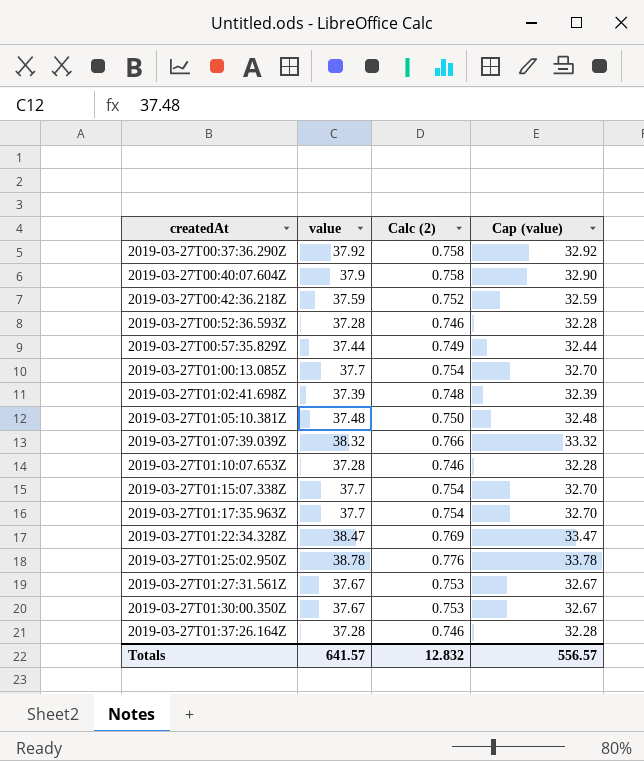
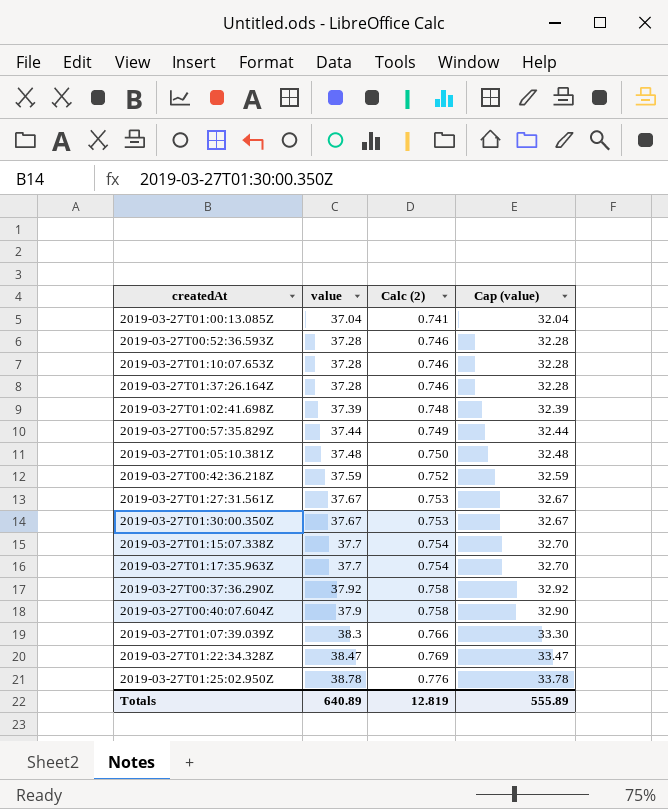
row order: createdAt ascending -> Calc (2) ascending
2019-03-27T01:00:13.085Z | value: 37.7 -> 37.04
2019-03-27T01:00:13.085Z | Calc (2): 0.754 -> 0.741
2019-03-27T01:00:13.085Z | Cap (value): 32.70 -> 32.04
2019-03-27T01:07:39.039Z | value: 38.32 -> 38.3
2019-03-27T01:07:39.039Z | Cap (value): 33.32 -> 33.30
Totals | value: 641.57 -> 640.89
Totals | Calc (2): 12.832 -> 12.819
Totals | Cap (value): 556.57 -> 555.89

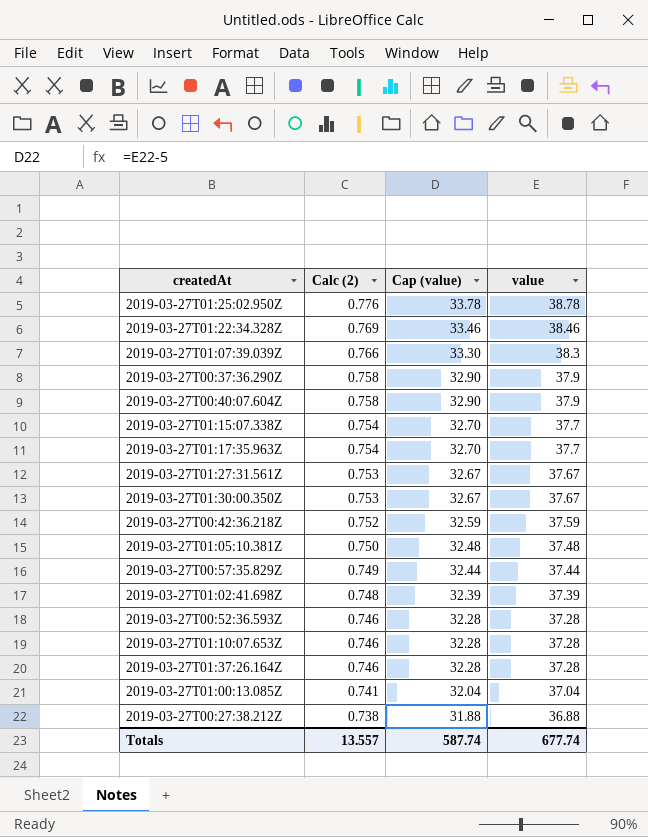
row order: Calc (2) ascending -> Calc (2) descending
column value | position: 2 -> 4
2019-03-27T01:22:34.328Z | Cap (value): 33.47 -> 33.46
2019-03-27T01:22:34.328Z | value: 38.47 -> 38.46
2019-03-27T00:37:36.290Z | Cap (value): 32.92 -> 32.90
2019-03-27T00:37:36.290Z | value: 37.92 -> 37.9
row 2019-03-27T00:27:38.212Z: none -> 0.738 | 31.88 | 36.88
Totals | Calc (2): 12.819 -> 13.557
Totals | Cap (value): 555.89 -> 587.74
Totals | value: 640.89 -> 677.74

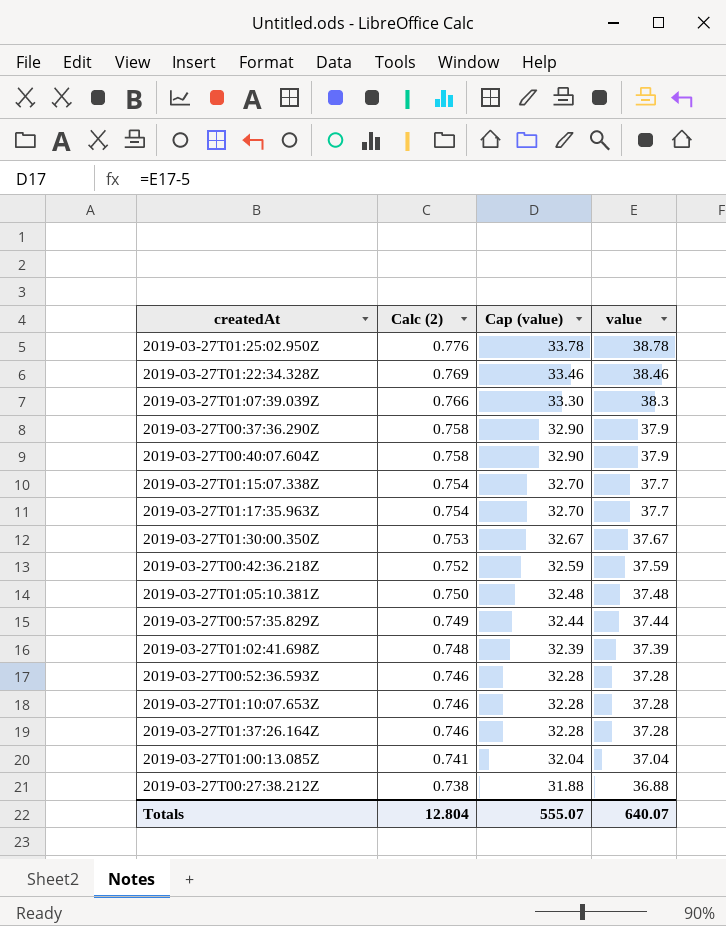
row 2019-03-27T01:27:31.561Z: 0.753 | 32.67 | 37.67 -> none
Totals | Calc (2): 13.557 -> 12.804
Totals | Cap (value): 587.74 -> 555.07
Totals | value: 677.74 -> 640.07

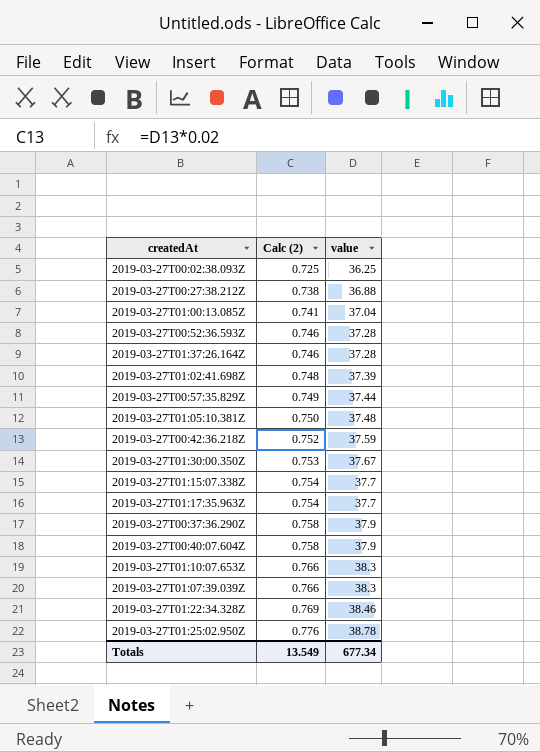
row order: Calc (2) descending -> Calc (2) ascending
column Cap (value) | formula: [value] - 5 -> none
row 2019-03-27T00:02:38.093Z: none -> 0.725 | 36.25
2019-03-27T01:10:07.653Z | Calc (2): 0.746 -> 0.766
2019-03-27T01:10:07.653Z | value: 37.28 -> 38.3
Totals | Calc (2): 12.804 -> 13.549
Totals | value: 640.07 -> 677.34

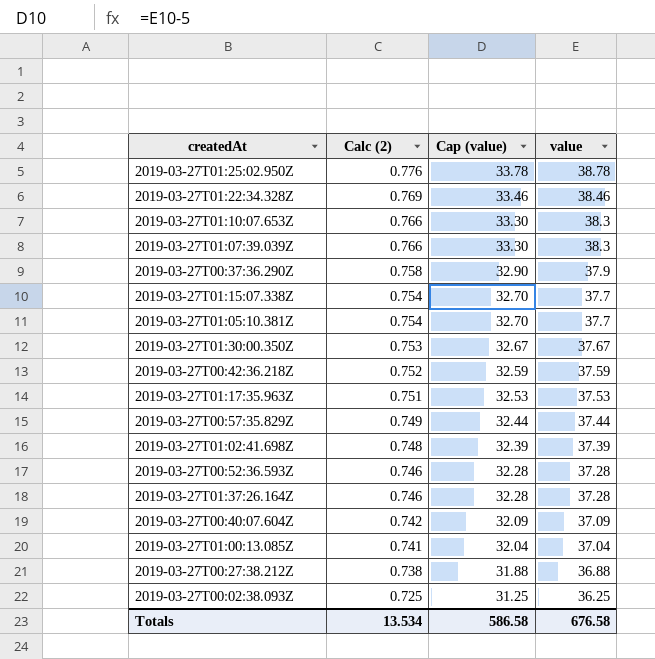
row order: Calc (2) ascending -> Calc (2) descending
column Cap (value) | formula: none -> [value] - 5
2019-03-27T01:05:10.381Z | Calc (2): 0.750 -> 0.754
2019-03-27T01:05:10.381Z | value: 37.48 -> 37.7
2019-03-27T01:17:35.963Z | Calc (2): 0.754 -> 0.751
2019-03-27T01:17:35.963Z | value: 37.7 -> 37.53
2019-03-27T00:40:07.604Z | Calc (2): 0.758 -> 0.742
2019-03-27T00:40:07.604Z | value: 37.9 -> 37.09
Totals | Calc (2): 13.549 -> 13.534
Totals | value: 677.34 -> 676.58

